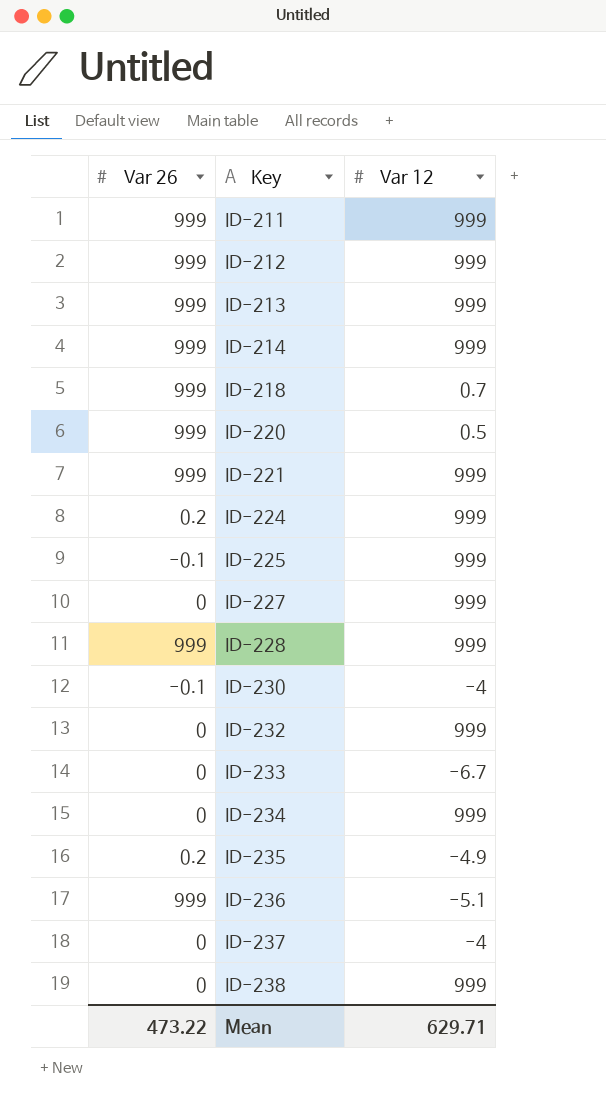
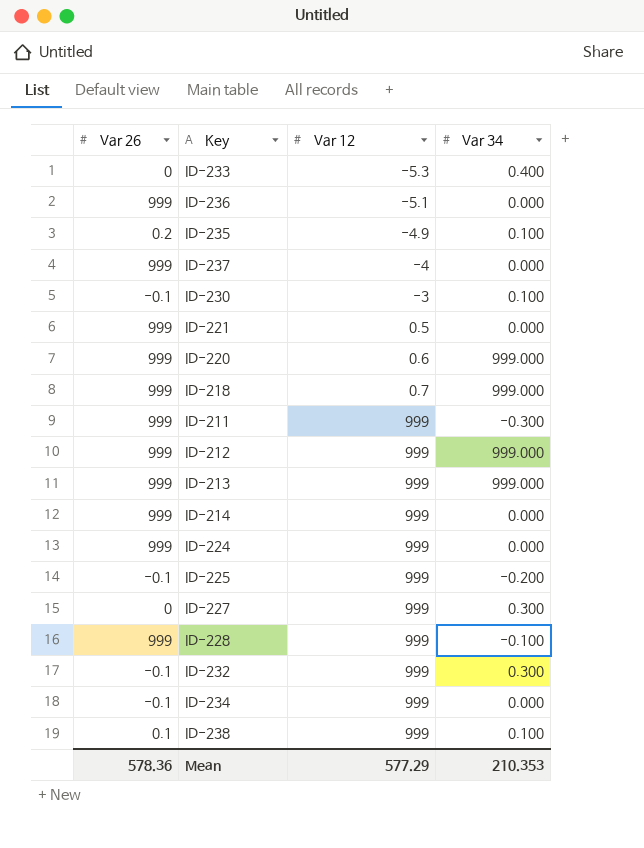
row order: Key ascending -> Var 12 ascending
column Var 34 | position: none -> 4
ID-233 | Var 12: -6.7 -> -5.3
ID-237 | Var 26: 0 -> 999
ID-230 | Var 12: -4 -> -3
ID-221 | Var 12: 999 -> 0.5
ID-220 | Var 12: 0.5 -> 0.6
ID-224 | Var 26: 0.2 -> 999
ID-232 | Var 26: 0 -> -0.1
ID-234 | Var 26: 0 -> -0.1
ID-238 | Var 26: 0 -> 0.1
Mean | Var 26: 473.22 -> 578.36
Mean | Var 12: 629.71 -> 577.29

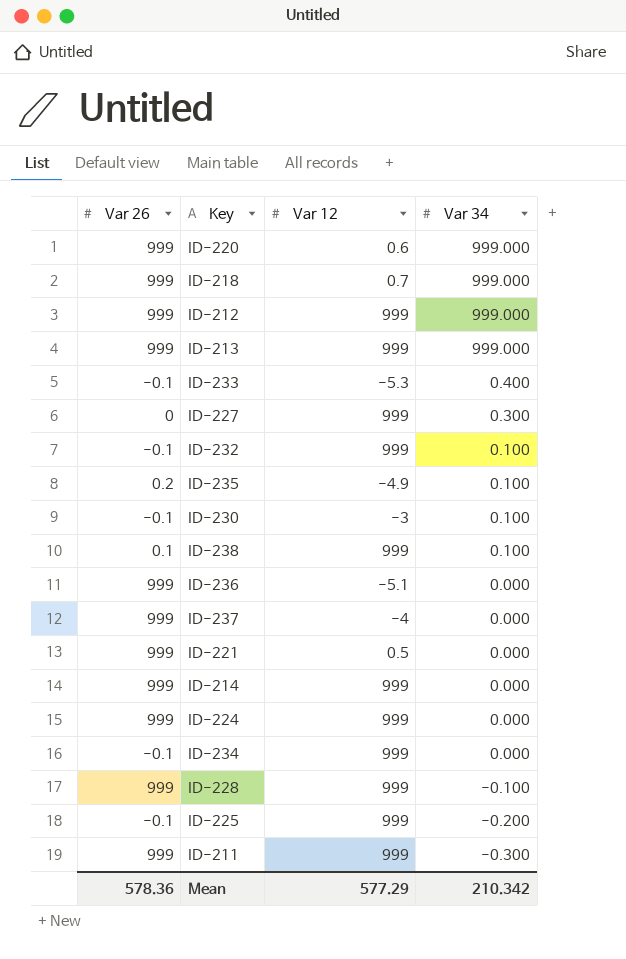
row order: Var 12 ascending -> Var 34 descending
ID-233 | Var 26: 0 -> -0.1
ID-232 | Var 34: 0.300 -> 0.100
Mean | Var 34: 210.353 -> 210.342

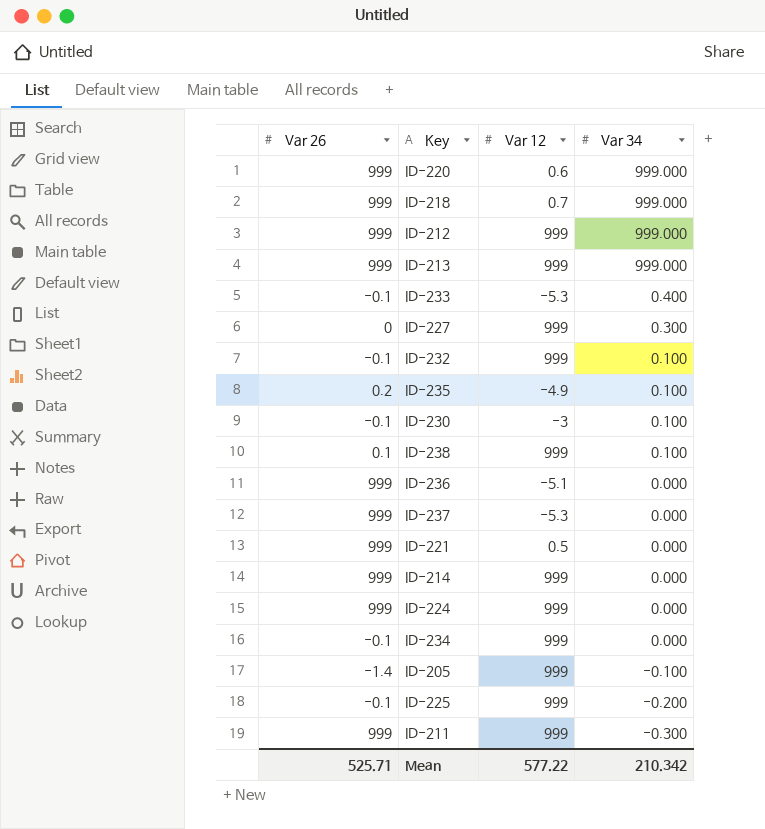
row ID-228: 999 | 999 | -0.100 -> none
ID-237 | Var 12: -4 -> -5.3
row ID-205: none -> -1.4 | 999 | -0.100
Mean | Var 26: 578.36 -> 525.71
Mean | Var 12: 577.29 -> 577.22

